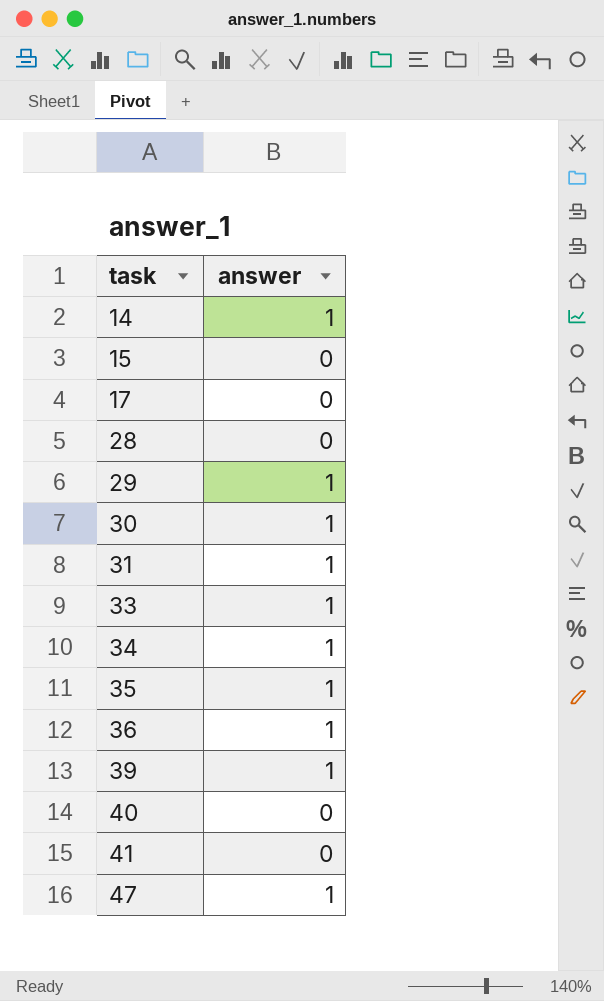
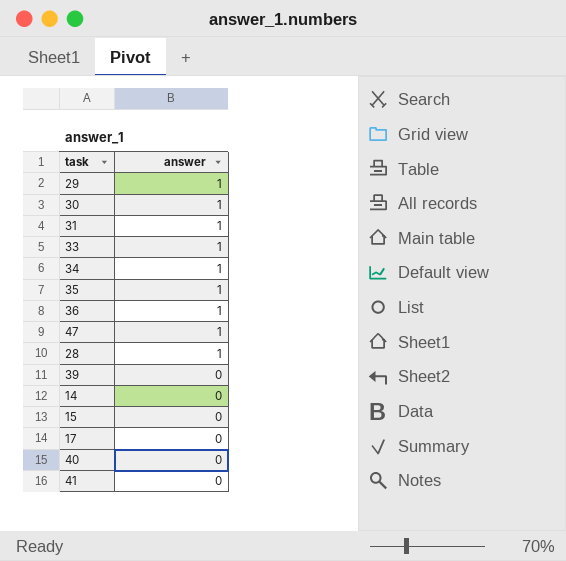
row order: task ascending -> answer descending
28 | answer: 0 -> 1
39 | answer: 1 -> 0
14 | answer: 1 -> 0

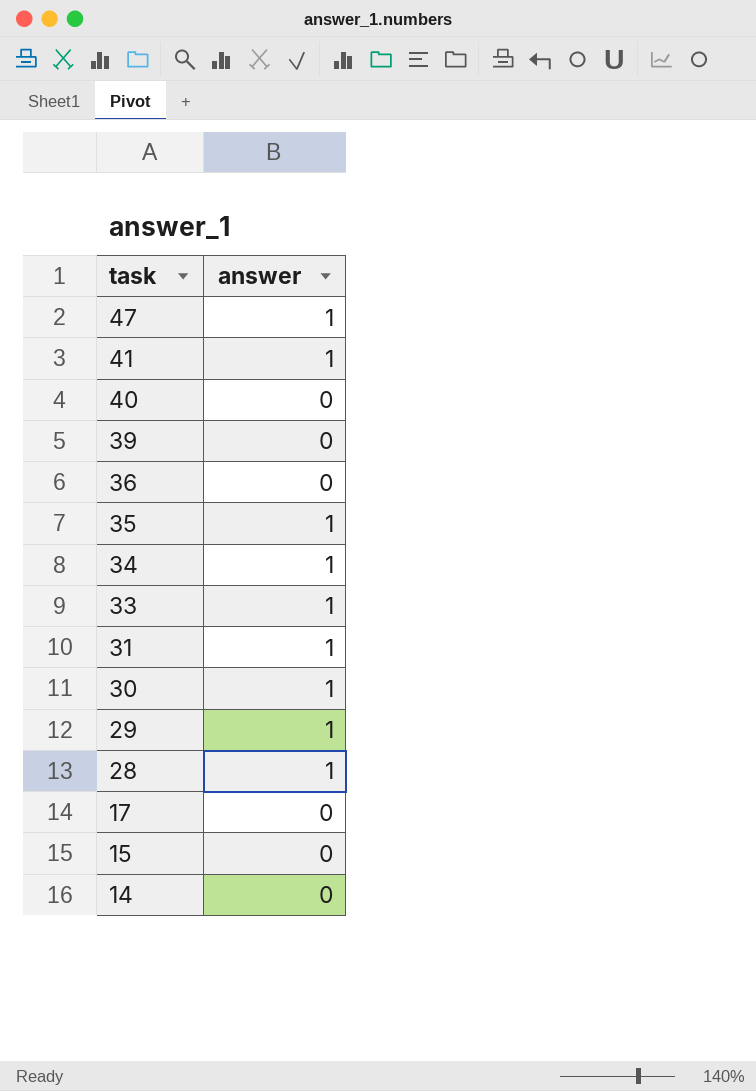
row order: answer descending -> task descending
41 | answer: 0 -> 1
36 | answer: 1 -> 0

